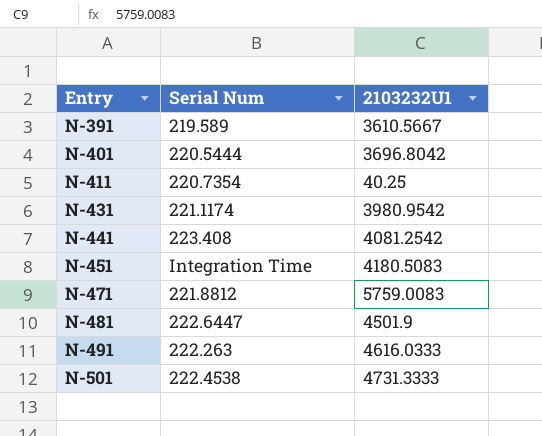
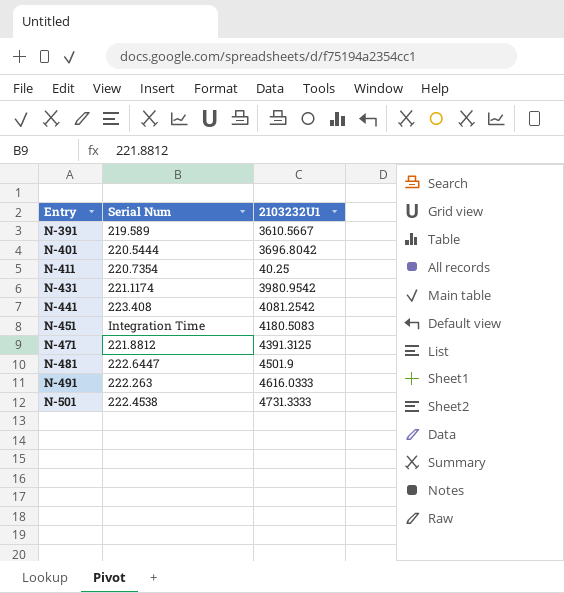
N-471 | 2103232U1: 5759.0083 -> 4391.3125

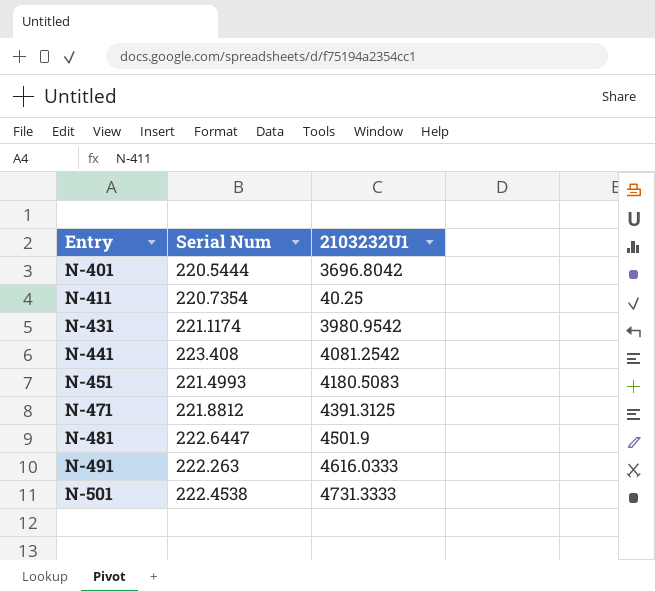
row N-391: 219.589 | 3610.5667 -> none
N-451 | Serial Num: Integration Time -> 221.4993

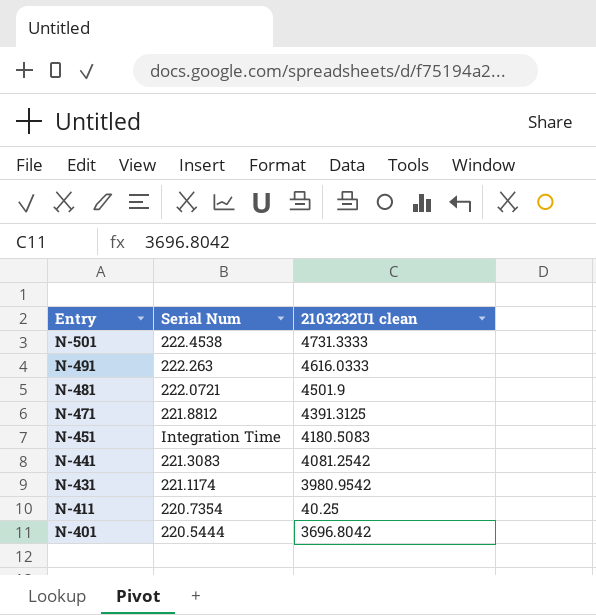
row order: Entry ascending -> Entry descending
column name: 2103232U1 -> 2103232U1 clean
N-481 | Serial Num: 222.6447 -> 222.0721
N-451 | Serial Num: 221.4993 -> Integration Time
N-441 | Serial Num: 223.408 -> 221.3083

